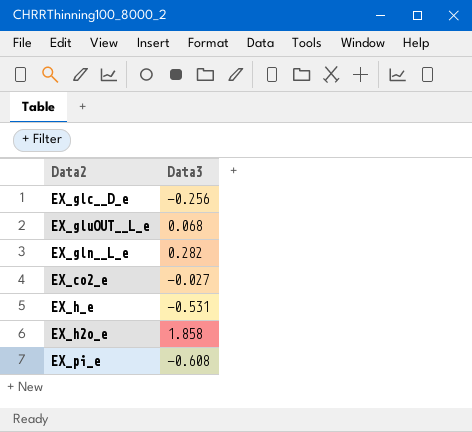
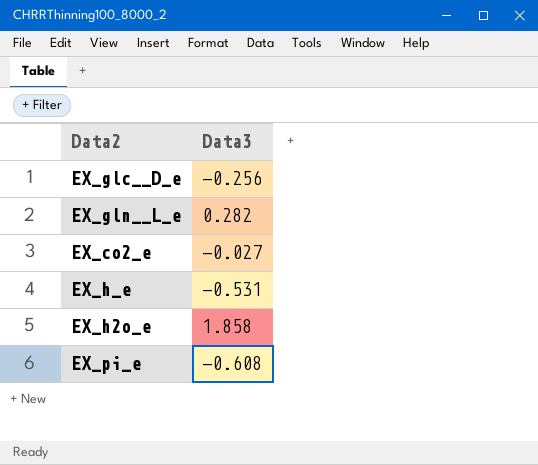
row EX_gluOUT__L_e: 0.068 -> none

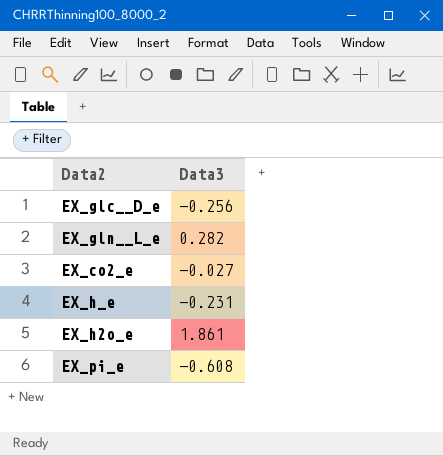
EX_h_e | Data3: -0.531 -> -0.231
EX_h2o_e | Data3: 1.858 -> 1.861

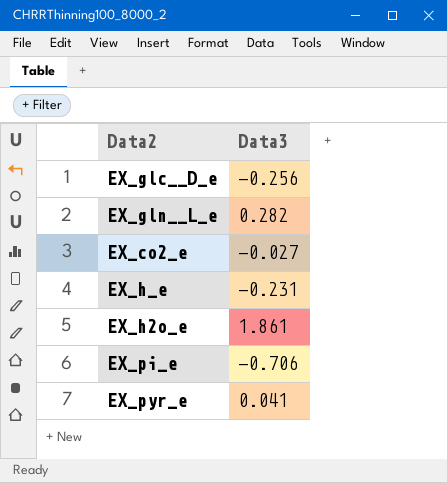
EX_pi_e | Data3: -0.608 -> -0.706
row EX_pyr_e: none -> 0.041

